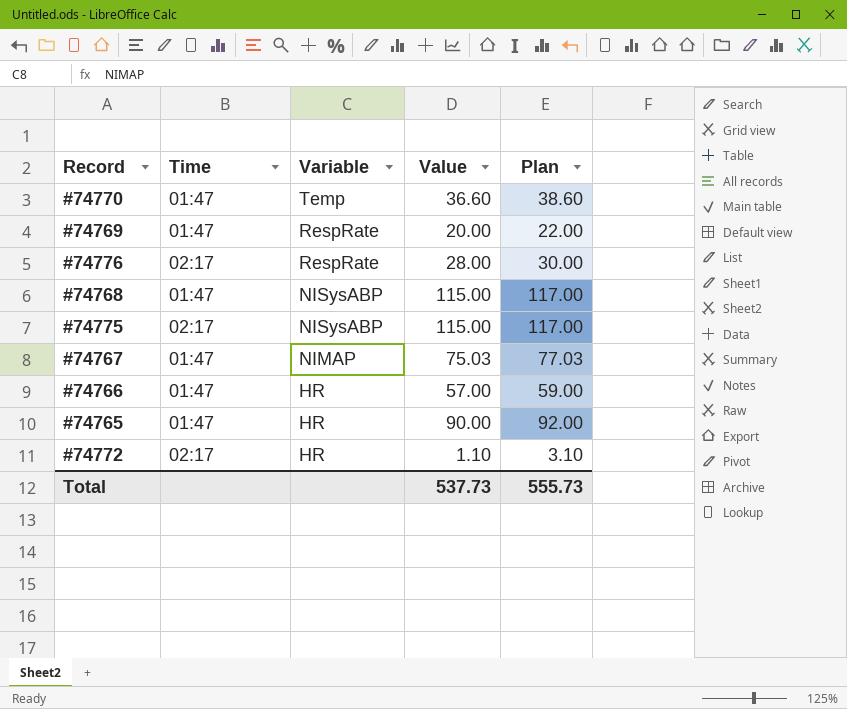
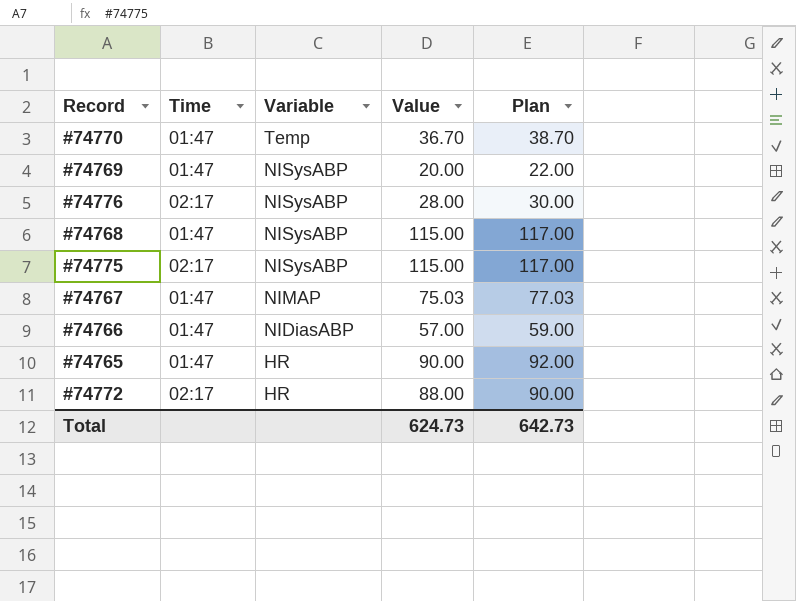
#74770 | Value: 36.60 -> 36.70
#74770 | Plan: 38.60 -> 38.70
#74769 | Variable: RespRate -> NISysABP
#74776 | Variable: RespRate -> NISysABP
#74766 | Variable: HR -> NIDiasABP
#74772 | Value: 1.10 -> 88.00
#74772 | Plan: 3.10 -> 90.00
Total | Value: 537.73 -> 624.73
Total | Plan: 555.73 -> 642.73

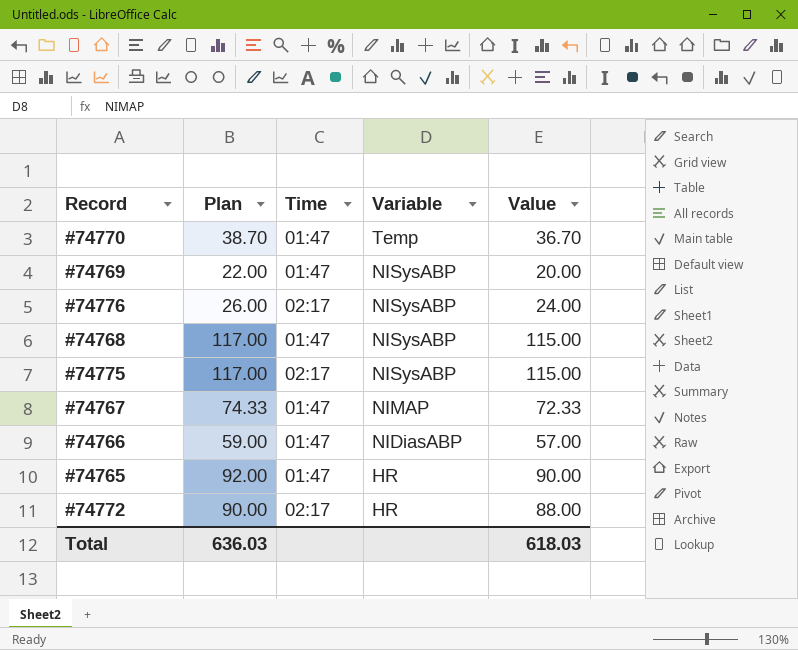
column Plan | position: 5 -> 2
#74776 | Plan: 30.00 -> 26.00
#74776 | Value: 28.00 -> 24.00
#74767 | Plan: 77.03 -> 74.33
#74767 | Value: 75.03 -> 72.33
Total | Plan: 642.73 -> 636.03
Total | Value: 624.73 -> 618.03

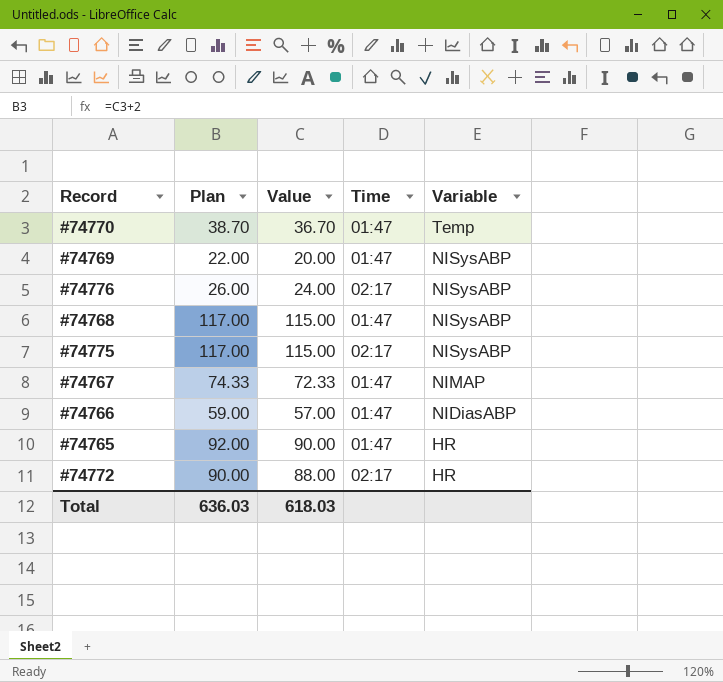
column Value | position: 5 -> 3

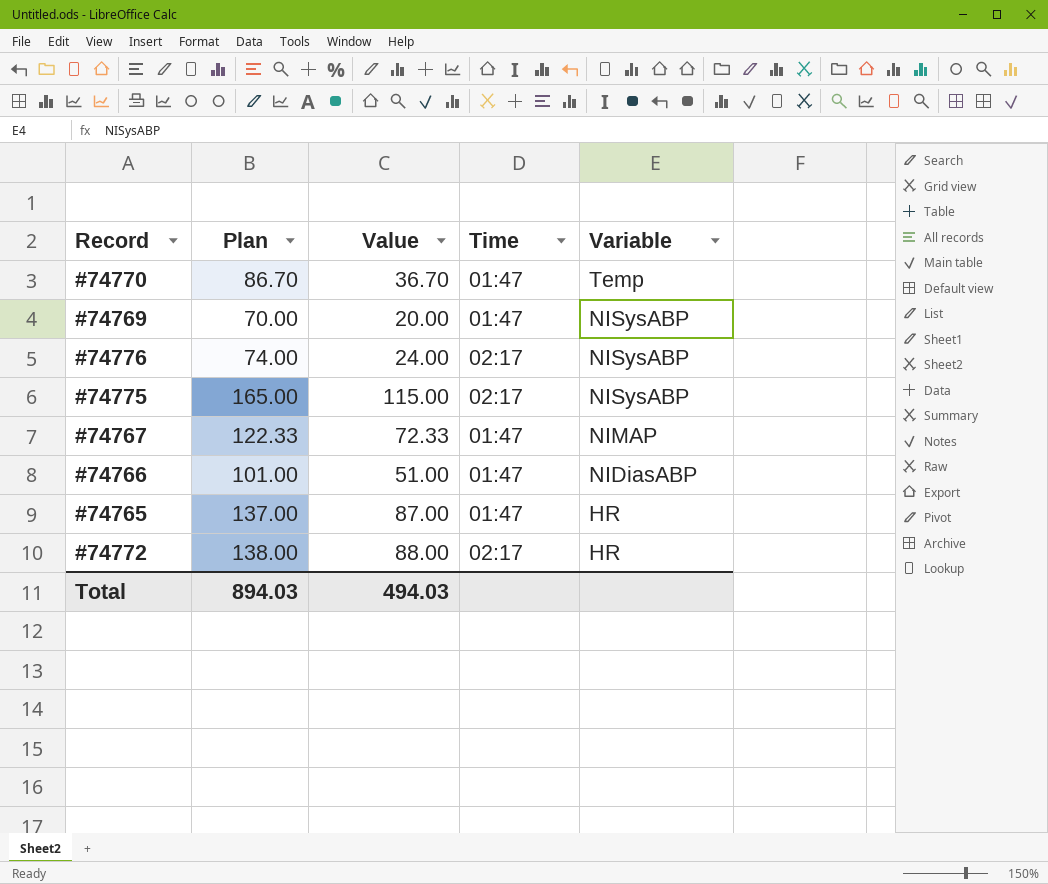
column Plan | formula: [Value] + 2 -> [Value] + 50
row #74768: 117.00 | 115.00 | 01:47 | NISysABP -> none
#74766 | Value: 57.00 -> 51.00
#74765 | Value: 90.00 -> 87.00
Total | Plan: 636.03 -> 894.03
Total | Value: 618.03 -> 494.03

